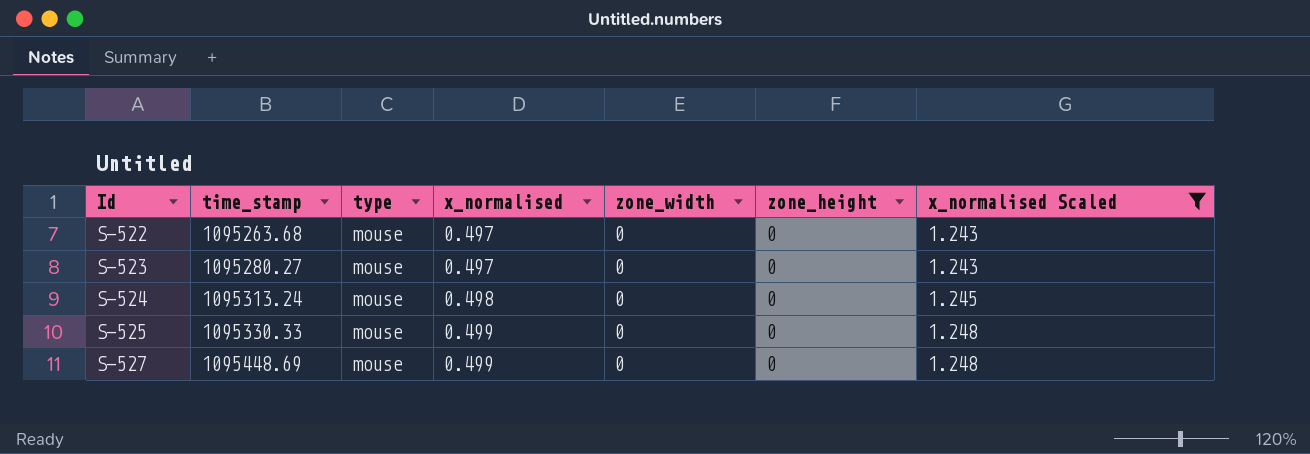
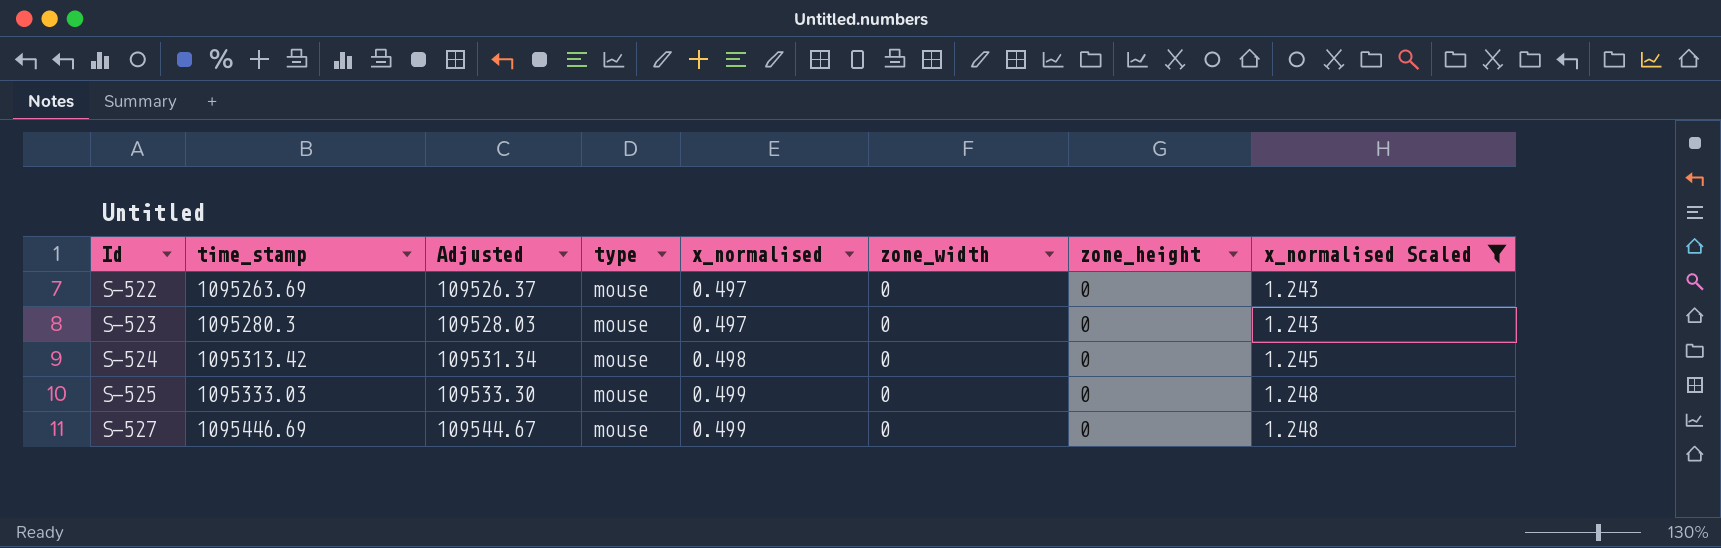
column Adjusted | formula: none -> [time_stamp] * 0.1
S-522 | time_stamp: 1095263.68 -> 1095263.69
S-523 | time_stamp: 1095280.27 -> 1095280.3
S-524 | time_stamp: 1095313.24 -> 1095313.42
S-525 | time_stamp: 1095330.33 -> 1095333.03
S-527 | time_stamp: 1095448.69 -> 1095446.69

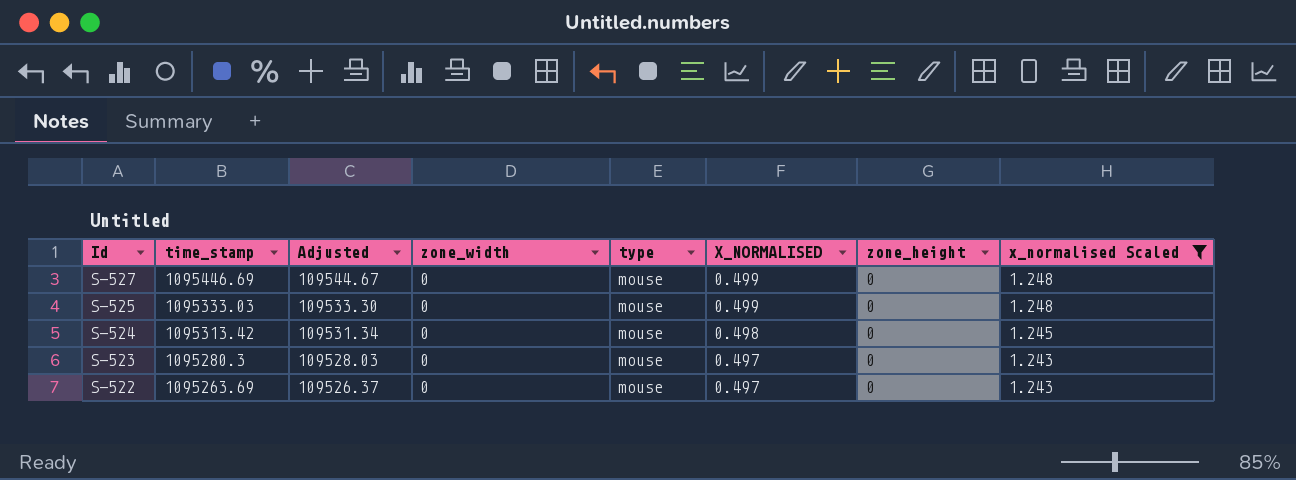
row order: Id ascending -> Id descending
column zone_width | position: 6 -> 4
column name: x_normalised -> X_NORMALISED

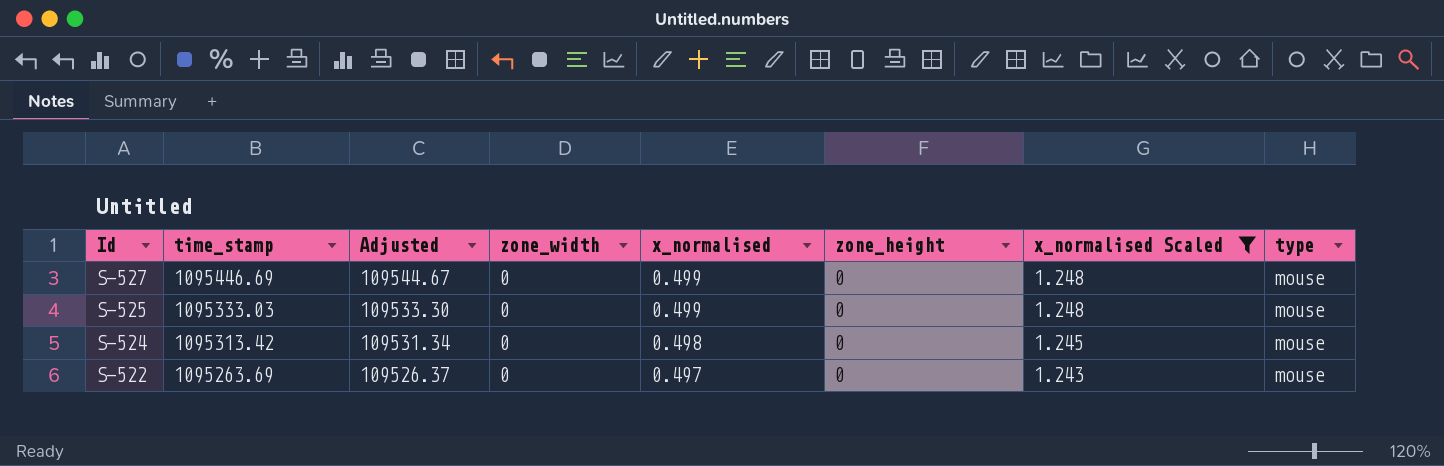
column name: X_NORMALISED -> x_normalised
column type | position: 5 -> 8
row S-523: 1095280.3 | 109528.03 | 0 | mouse | 0.497 | 0 | 1.243 -> none

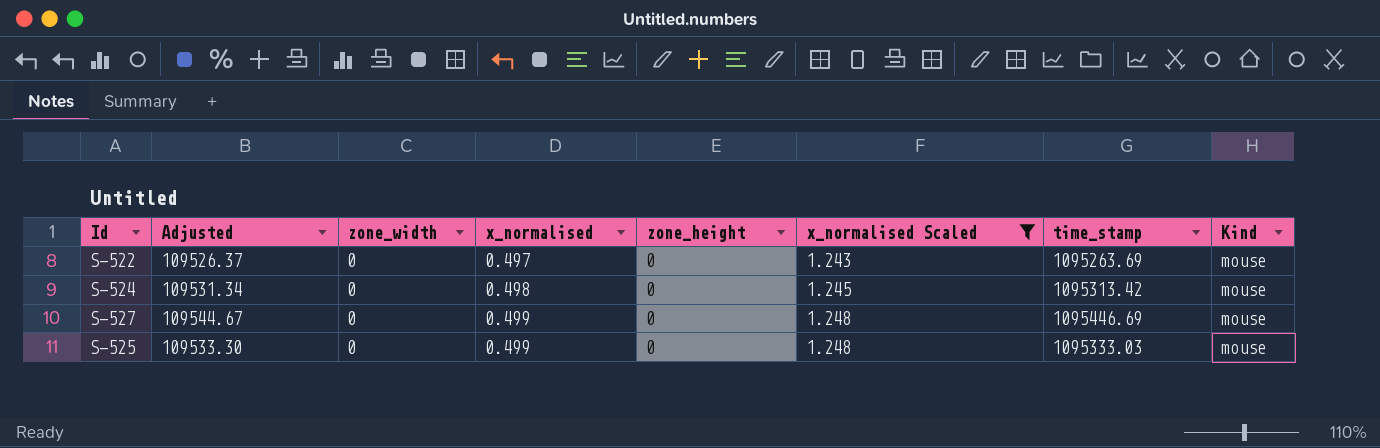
row order: Id descending -> x_normalised ascending
column time_stamp | position: 2 -> 7
column name: type -> Kind

